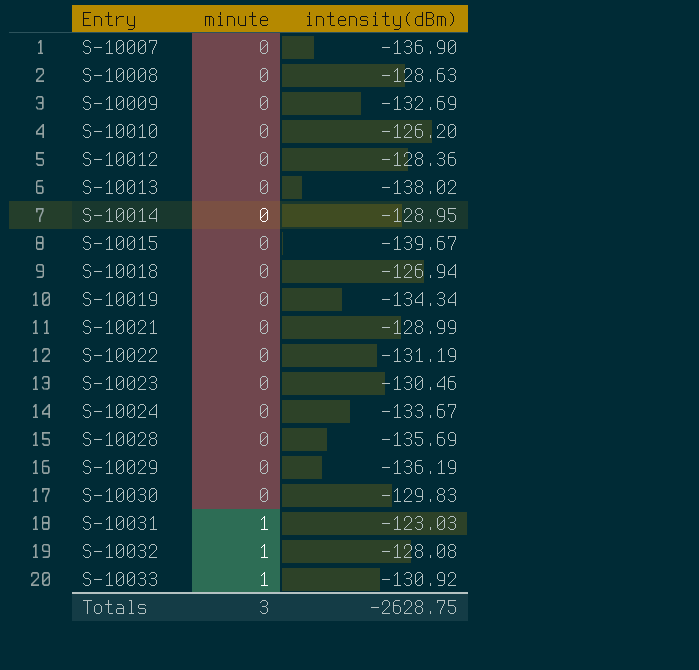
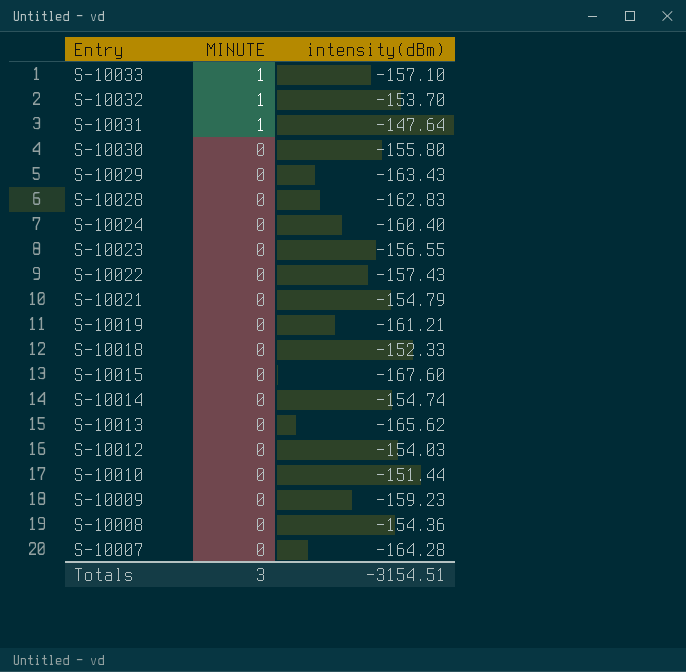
row order: Entry ascending -> Entry descending
column name: minute -> MINUTE
S-10033 | intensity(dBm): -130.92 -> -157.10
S-10032 | intensity(dBm): -128.08 -> -153.70
S-10031 | intensity(dBm): -123.03 -> -147.64
S-10030 | intensity(dBm): -129.83 -> -155.80
S-10029 | intensity(dBm): -136.19 -> -163.43
S-10028 | intensity(dBm): -135.69 -> -162.83
S-10024 | intensity(dBm): -133.67 -> -160.40
S-10023 | intensity(dBm): -130.46 -> -156.55
S-10022 | intensity(dBm): -131.19 -> -157.43
S-10021 | intensity(dBm): -128.99 -> -154.79
S-10019 | intensity(dBm): -134.34 -> -161.21
S-10018 | intensity(dBm): -126.94 -> -152.33
S-10015 | intensity(dBm): -139.67 -> -167.60
S-10014 | intensity(dBm): -128.95 -> -154.74
S-10013 | intensity(dBm): -138.02 -> -165.62
S-10012 | intensity(dBm): -128.36 -> -154.03
S-10010 | intensity(dBm): -126.20 -> -151.44
S-10009 | intensity(dBm): -132.69 -> -159.23
S-10008 | intensity(dBm): -128.63 -> -154.36
S-10007 | intensity(dBm): -136.90 -> -164.28
Totals | intensity(dBm): -2628.75 -> -3154.51

